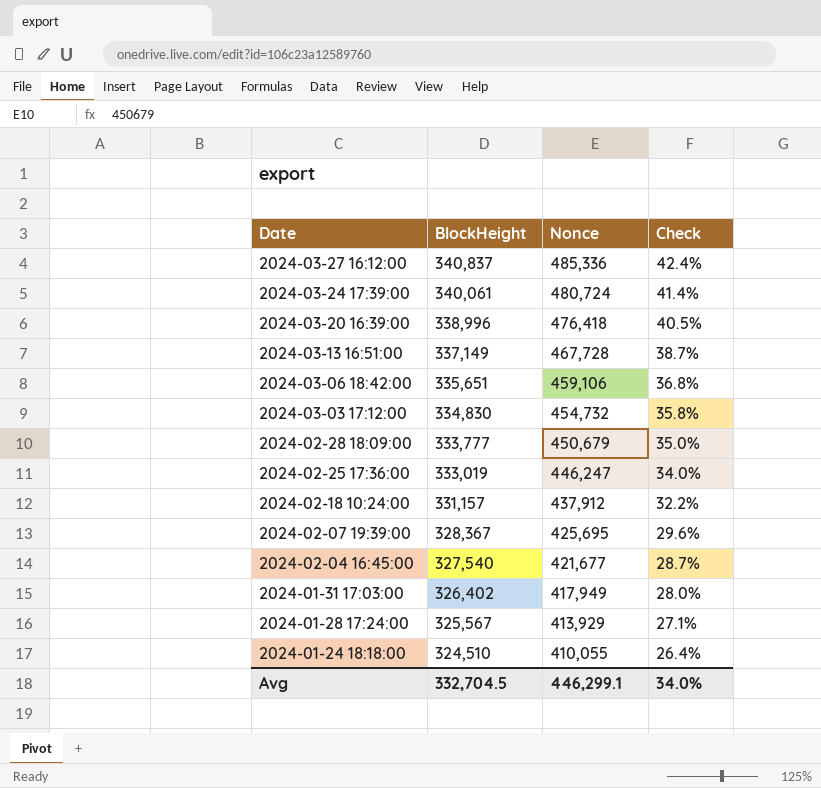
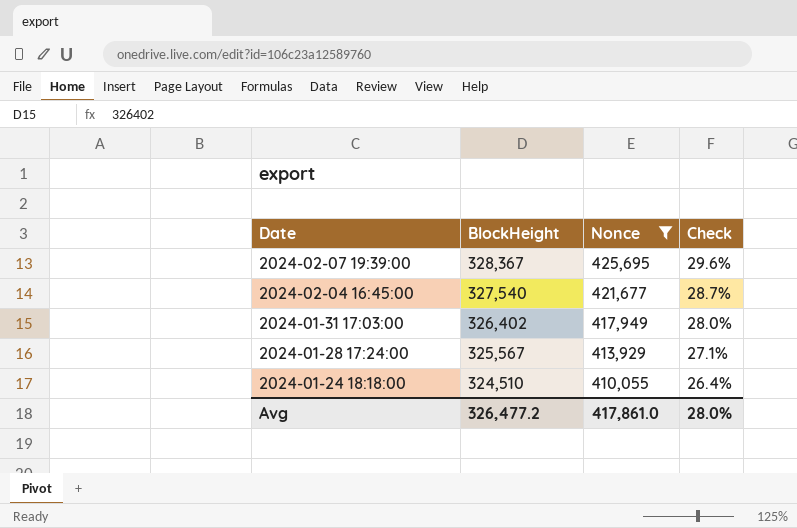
filter: none -> Nonce <= 425,695
Avg | BlockHeight: 332,704.5 -> 326,477.2
Avg | Nonce: 446,299.1 -> 417,861.0
Avg | Check: 34.0% -> 28.0%

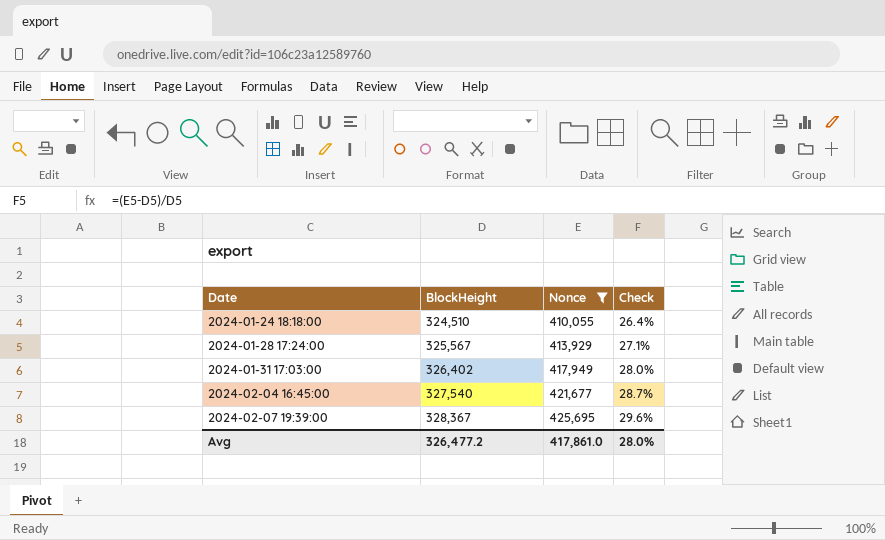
row order: Date descending -> Date ascending

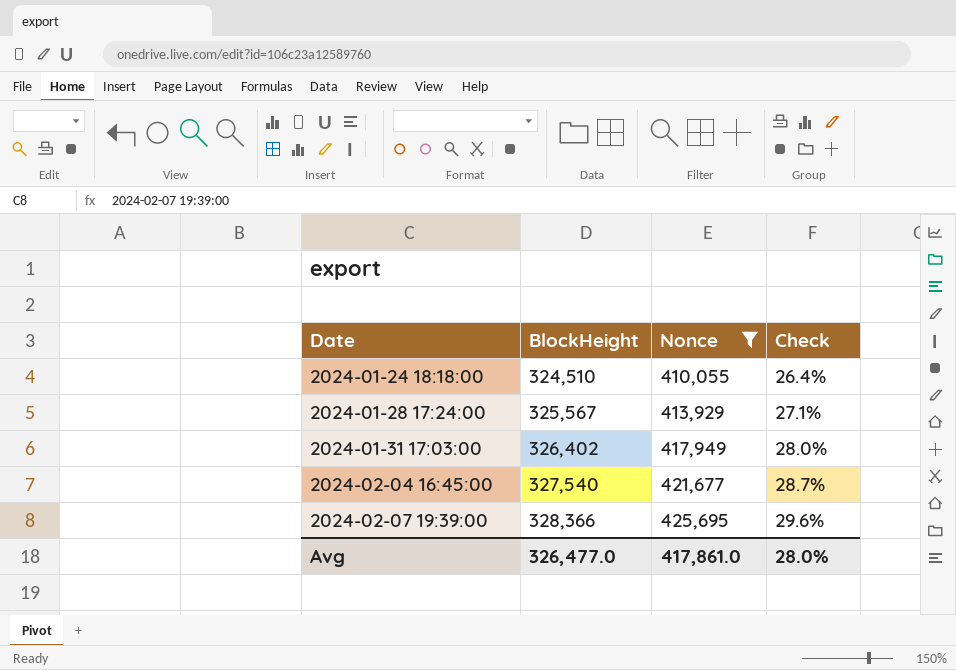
2024-02-07 19:39:00 | BlockHeight: 328,367 -> 328,366
Avg | BlockHeight: 326,477.2 -> 326,477.0

